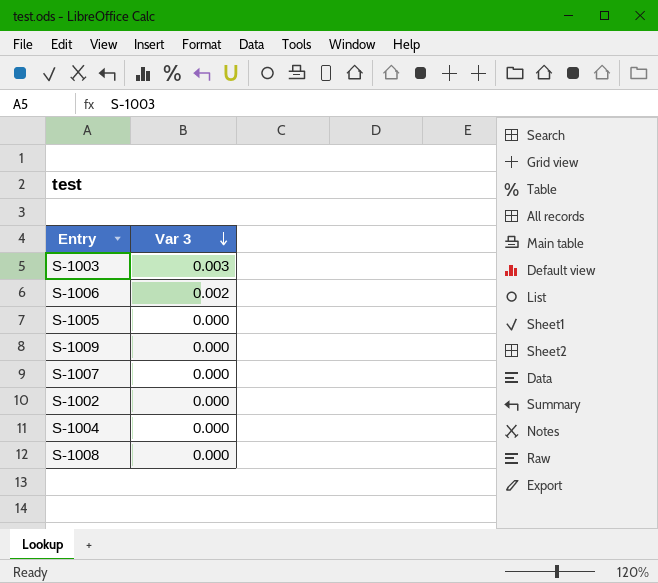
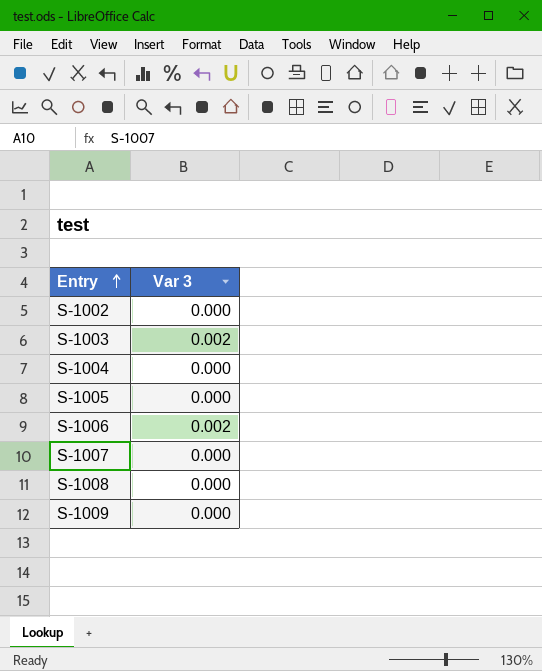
row order: Var 3 descending -> Entry ascending
S-1003 | Var 3: 0.003 -> 0.002

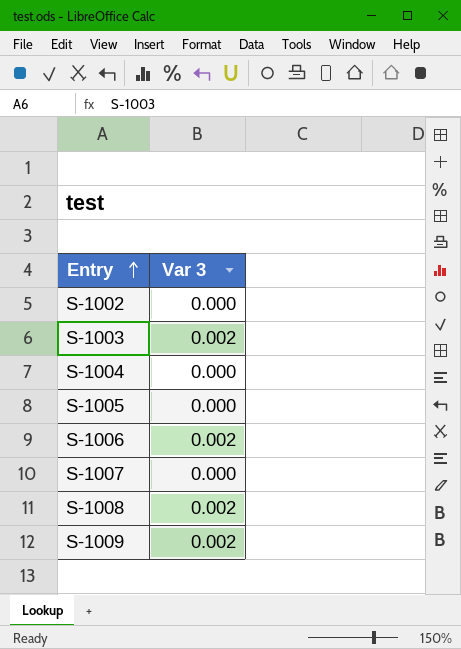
S-1008 | Var 3: 0.000 -> 0.002
S-1009 | Var 3: 0.000 -> 0.002

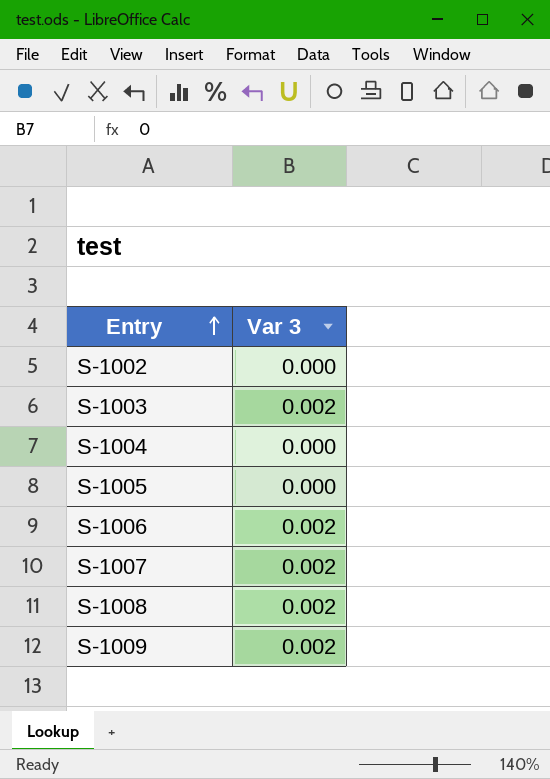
S-1007 | Var 3: 0.000 -> 0.002

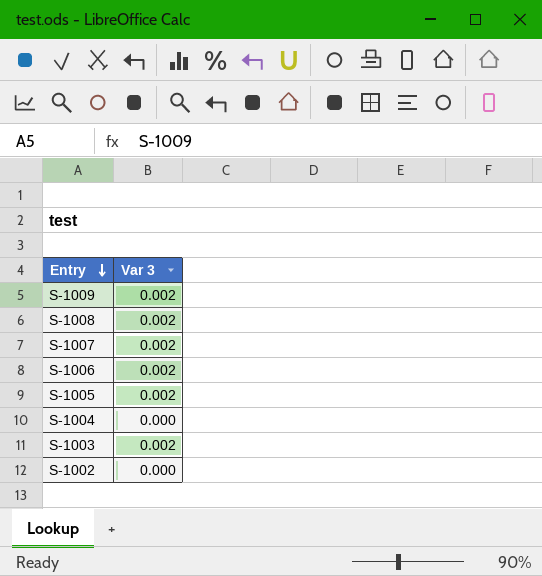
row order: Entry ascending -> Entry descending
S-1005 | Var 3: 0.000 -> 0.002

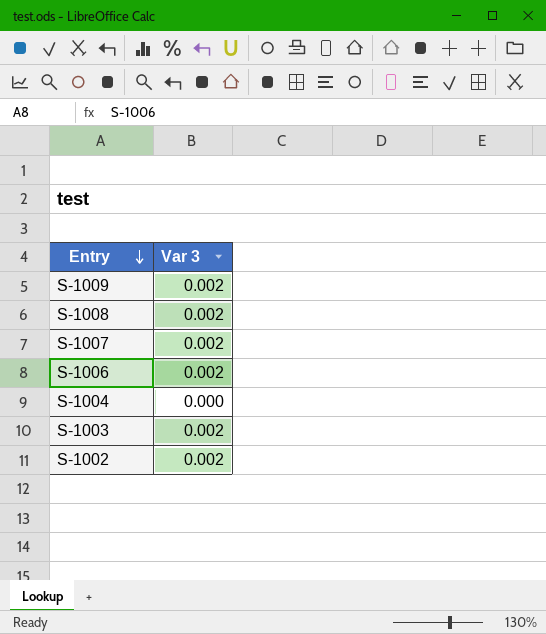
row S-1005: 0.002 -> none
S-1002 | Var 3: 0.000 -> 0.002

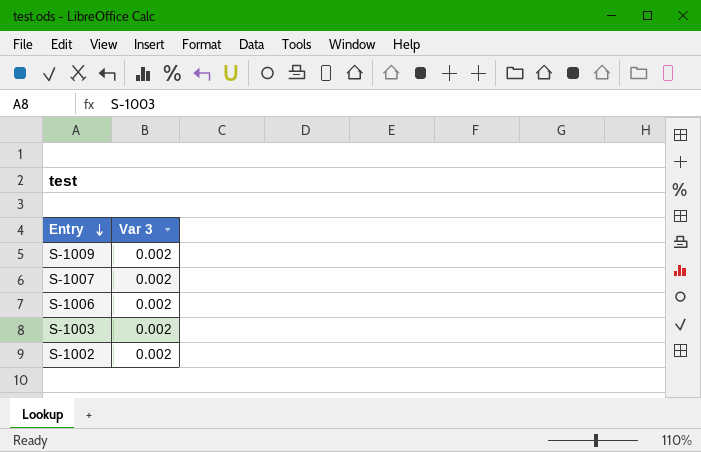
row S-1008: 0.002 -> none
row S-1004: 0.000 -> none

